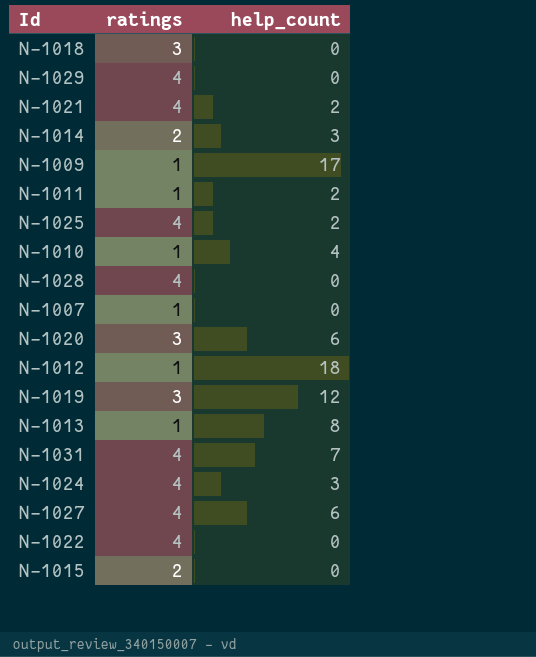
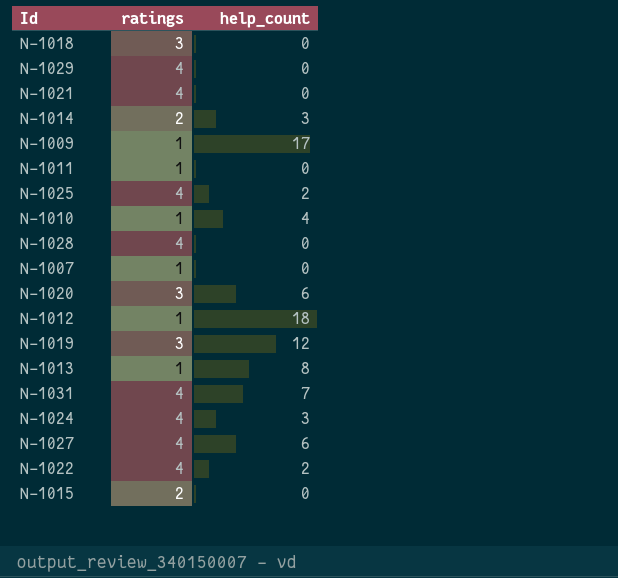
N-1021 | help_count: 2 -> 0
N-1011 | help_count: 2 -> 0
N-1022 | help_count: 0 -> 2

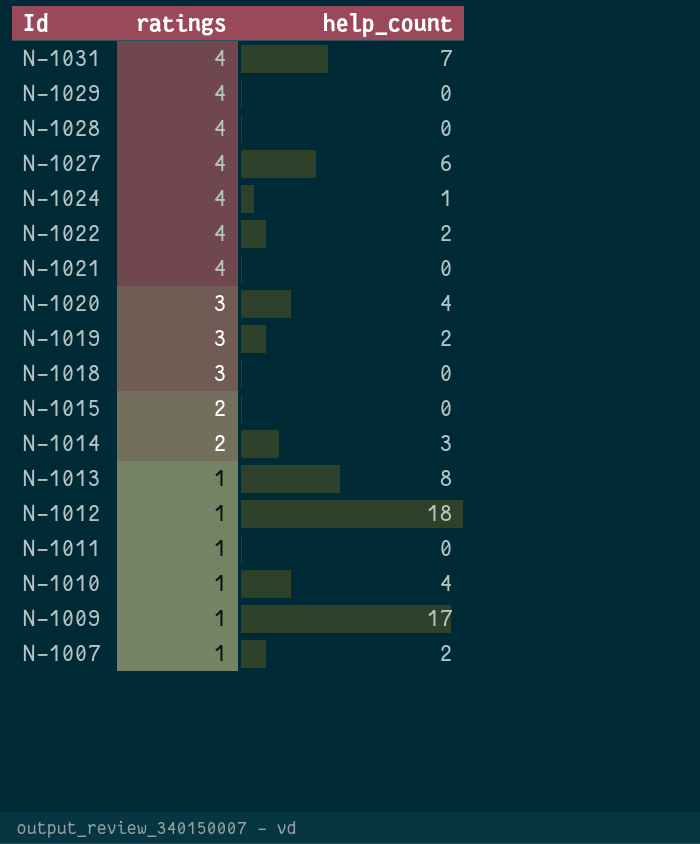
row order: none -> Id descending
row N-1025: 4 | 2 -> none
N-1024 | help_count: 3 -> 1
N-1020 | help_count: 6 -> 4
N-1019 | help_count: 12 -> 2
N-1007 | help_count: 0 -> 2

